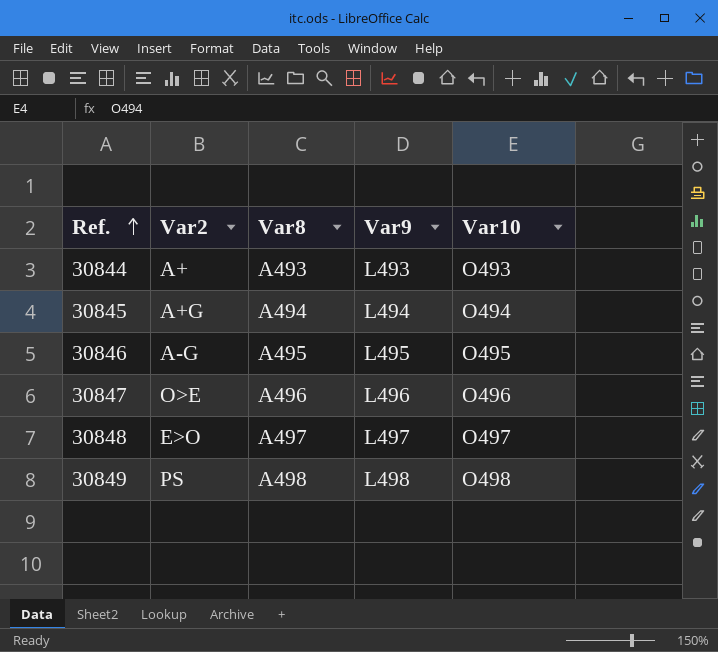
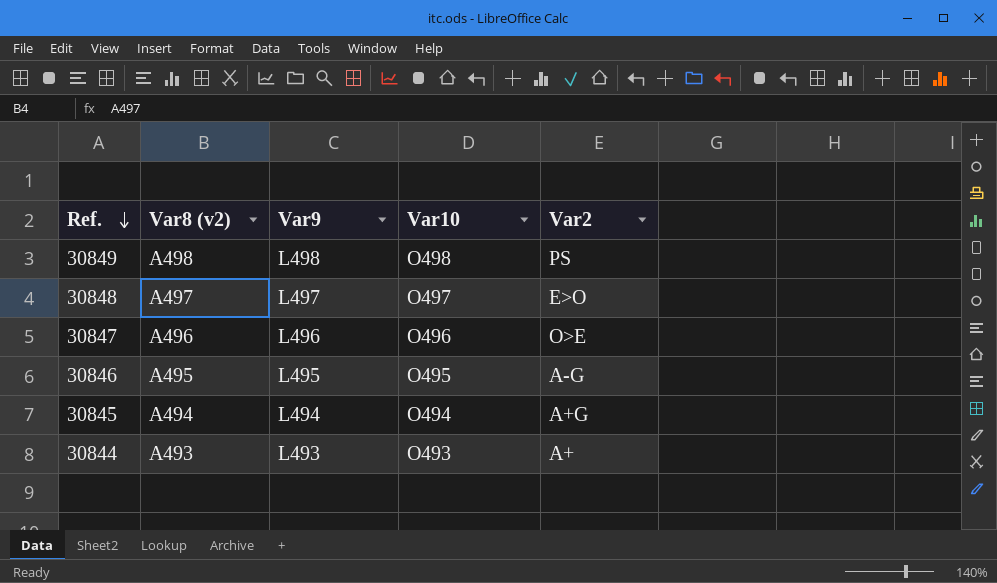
row order: Ref. ascending -> Ref. descending
column name: Var8 -> Var8 (v2)
column Var2 | position: 2 -> 5

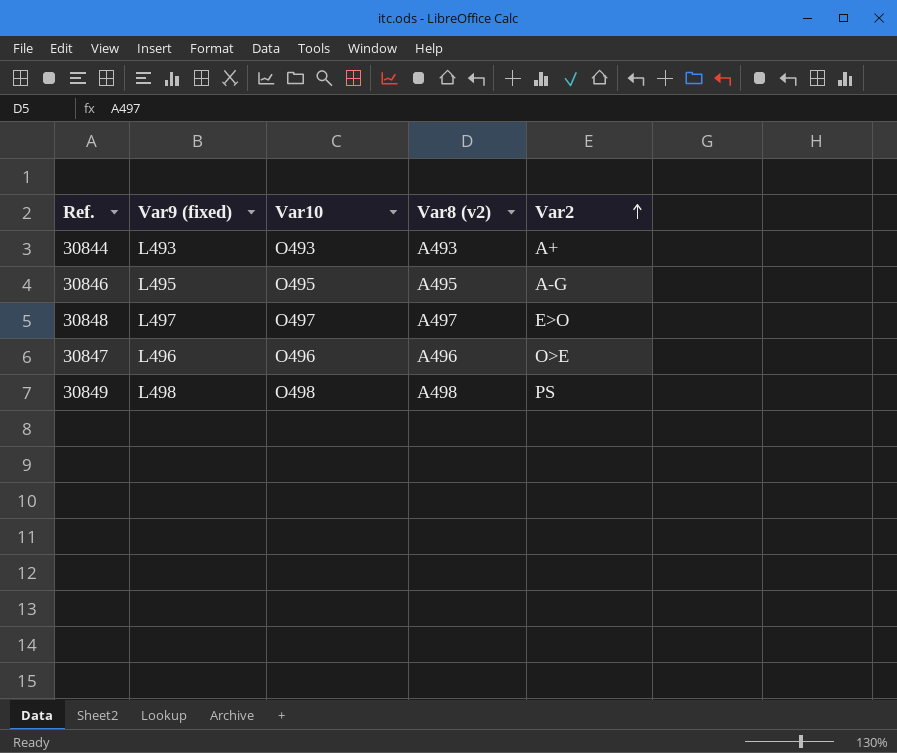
row order: Ref. descending -> Var2 ascending
column name: Var9 -> Var9 (fixed)
column Var8 (v2) | position: 2 -> 4
row 30845: A494 | L494 | O494 | A+G -> none

